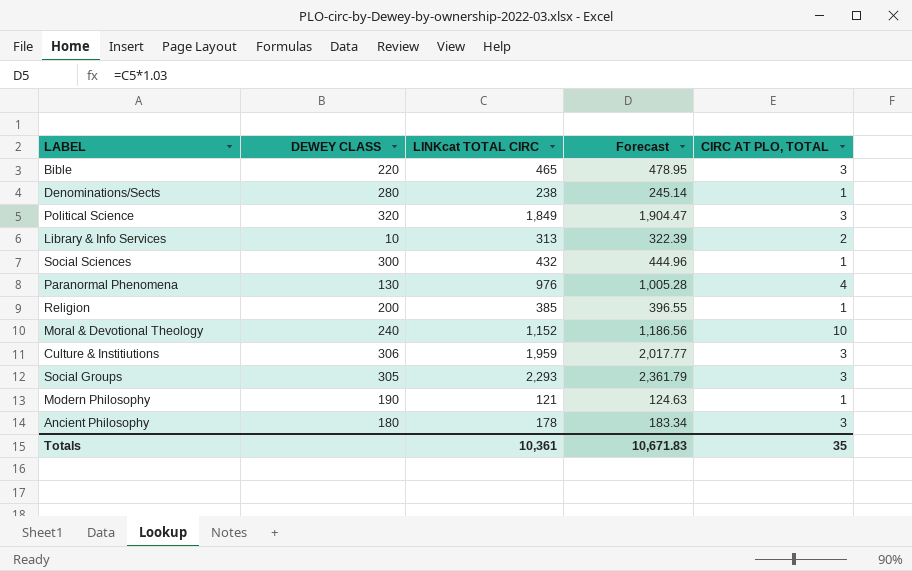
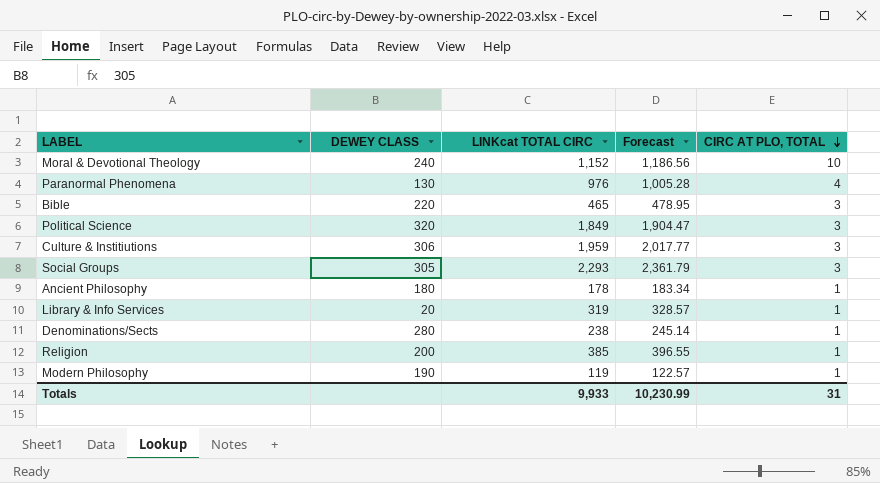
row order: none -> CIRC AT PLO, TOTAL descending
row Social Sciences: 300 | 432 | 444.96 | 1 -> none
Ancient Philosophy | CIRC AT PLO, TOTAL: 3 -> 1
Library & Info Services | DEWEY CLASS: 10 -> 20
Library & Info Services | LINKcat TOTAL CIRC: 313 -> 319
Library & Info Services | Forecast: 322.39 -> 328.57
Library & Info Services | CIRC AT PLO, TOTAL: 2 -> 1
Modern Philosophy | LINKcat TOTAL CIRC: 121 -> 119
Modern Philosophy | Forecast: 124.63 -> 122.57
Totals | LINKcat TOTAL CIRC: 10,361 -> 9,933
Totals | Forecast: 10,671.83 -> 10,230.99
Totals | CIRC AT PLO, TOTAL: 35 -> 31

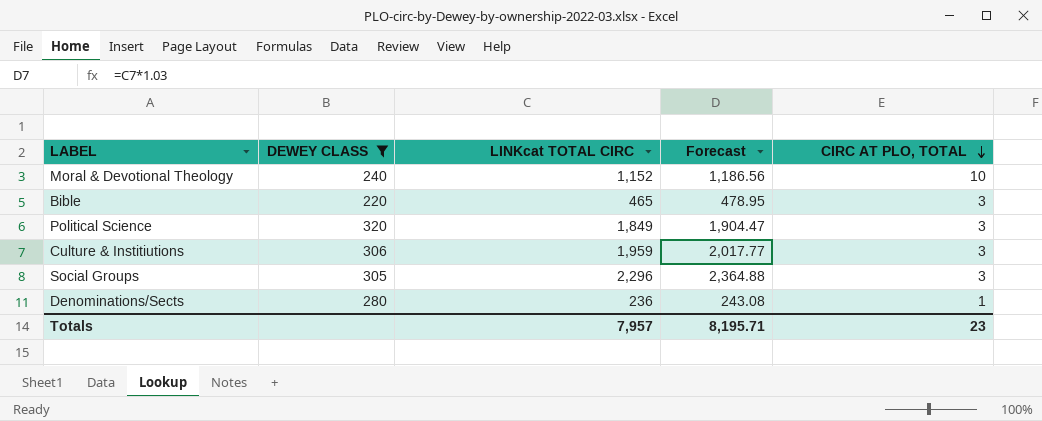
filter: none -> DEWEY CLASS >= 220
Social Groups | LINKcat TOTAL CIRC: 2,293 -> 2,296
Social Groups | Forecast: 2,361.79 -> 2,364.88
Denominations/Sects | LINKcat TOTAL CIRC: 238 -> 236
Denominations/Sects | Forecast: 245.14 -> 243.08
Totals | LINKcat TOTAL CIRC: 9,933 -> 7,957
Totals | Forecast: 10,230.99 -> 8,195.71
Totals | CIRC AT PLO, TOTAL: 31 -> 23

